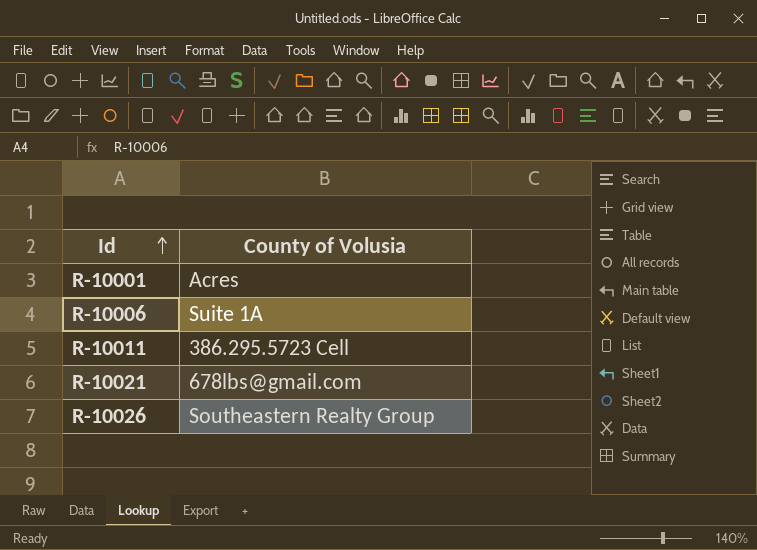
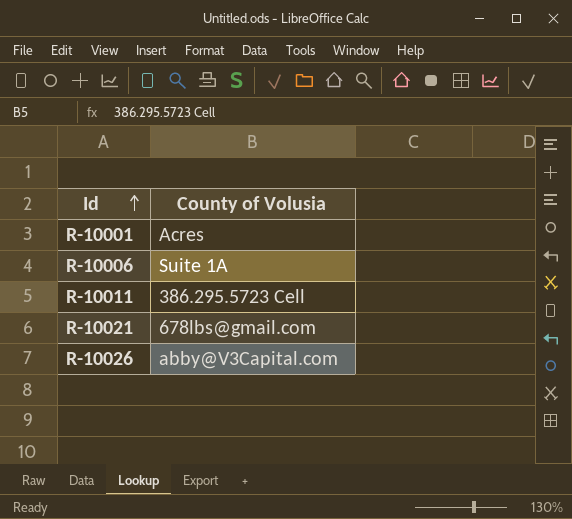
R-10026 | County of Volusia: Southeastern Realty Group -> abby@V3Capital.com

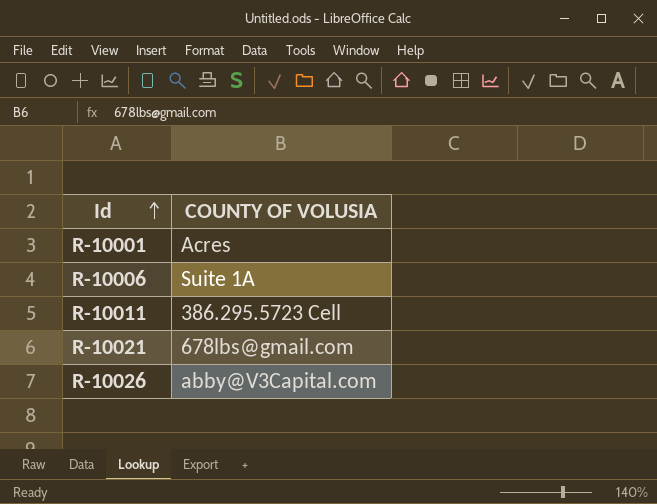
column name: County of Volusia -> COUNTY OF VOLUSIA

